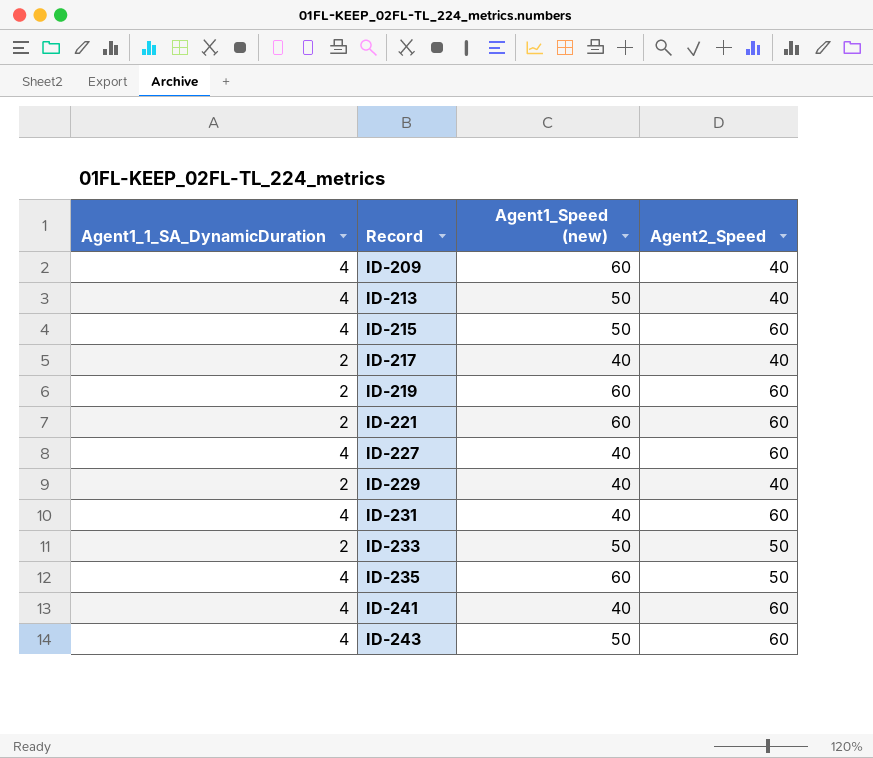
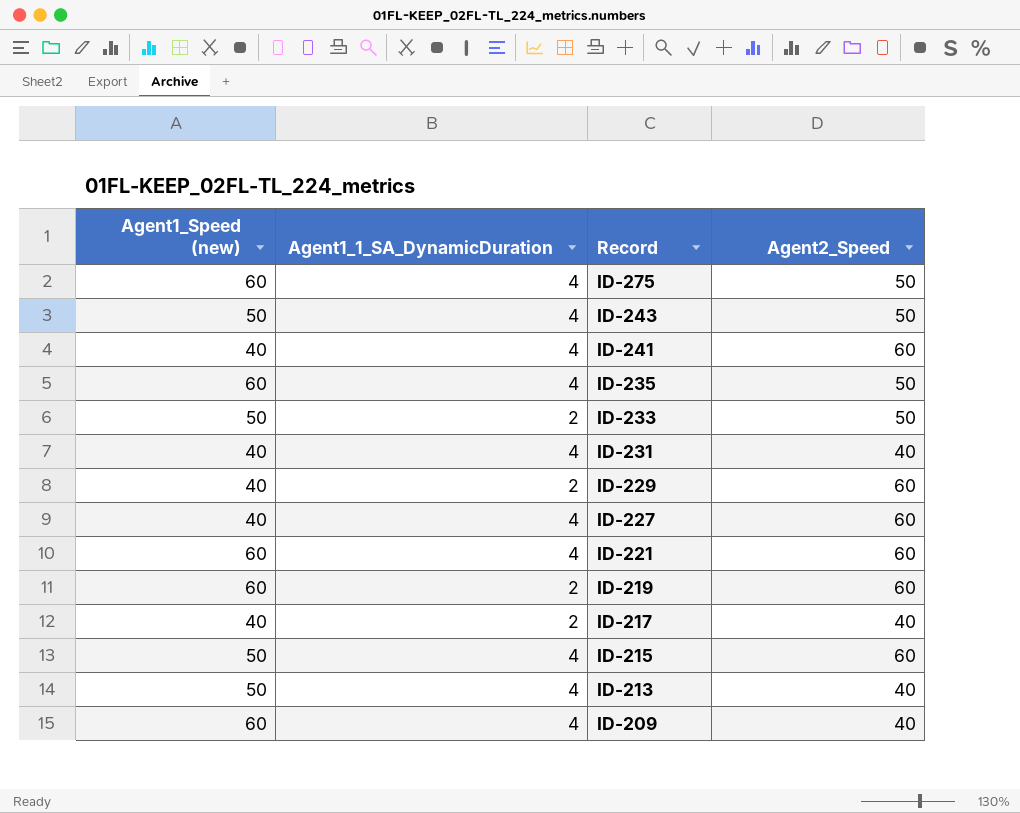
row order: Record ascending -> Record descending
column Agent1_Speed (new) | position: 3 -> 1
row ID-275: none -> 60 | 4 | 50
ID-243 | Agent2_Speed: 60 -> 50
ID-231 | Agent2_Speed: 60 -> 40
ID-229 | Agent2_Speed: 40 -> 60
ID-221 | Agent1_1_SA_DynamicDuration: 2 -> 4

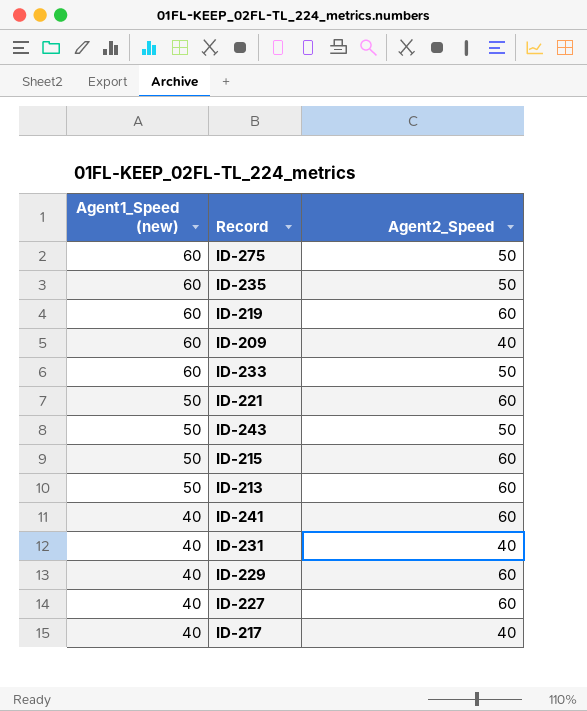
row order: Record descending -> Agent1_Speed (new) descending
column Agent1_1_SA_DynamicDuration | position: 2 -> none
ID-233 | Agent1_Speed (new): 50 -> 60
ID-221 | Agent1_Speed (new): 60 -> 50
ID-213 | Agent2_Speed: 40 -> 60

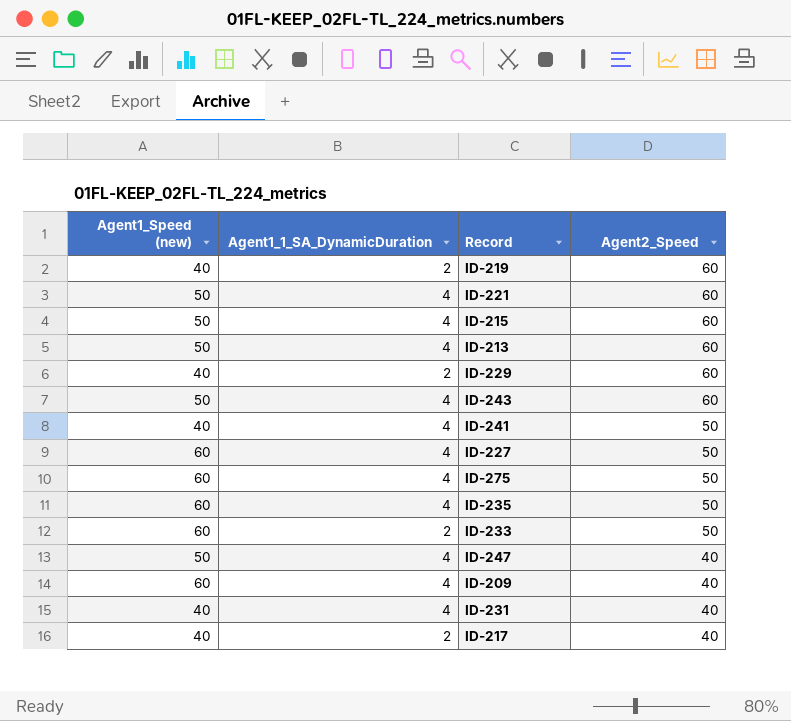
row order: Agent1_Speed (new) descending -> Agent2_Speed descending
column Agent1_1_SA_DynamicDuration | position: none -> 2
ID-219 | Agent1_Speed (new): 60 -> 40
ID-243 | Agent2_Speed: 50 -> 60
ID-241 | Agent2_Speed: 60 -> 50
ID-227 | Agent1_Speed (new): 40 -> 60
ID-227 | Agent2_Speed: 60 -> 50
row ID-247: none -> 50 | 4 | 40

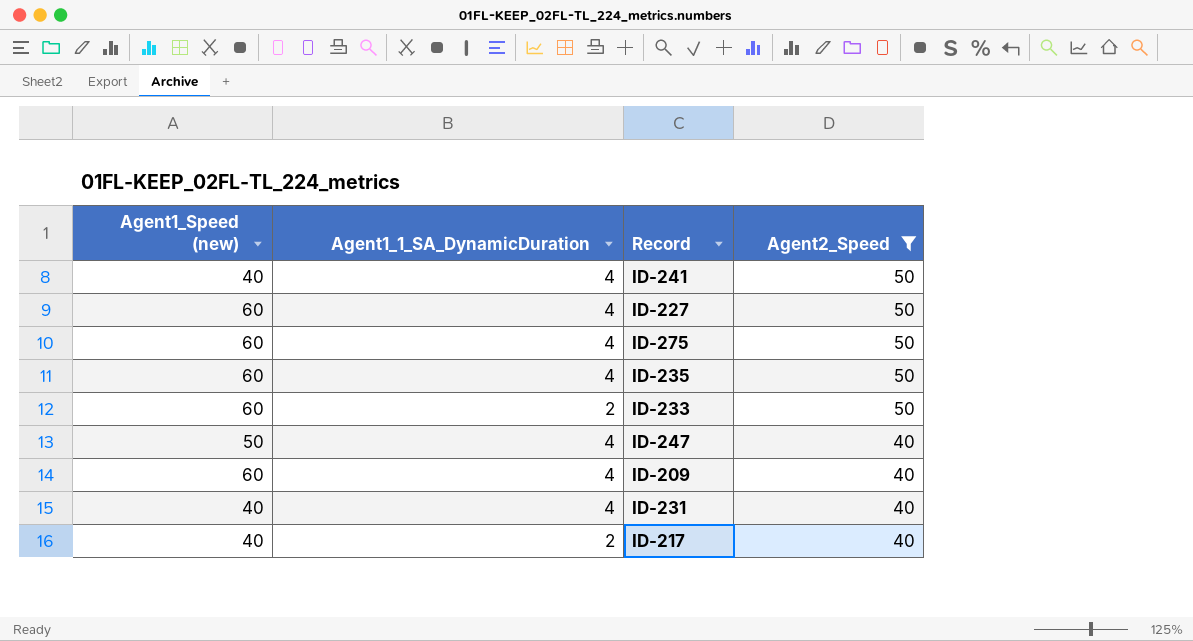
filter: none -> Agent2_Speed != 60

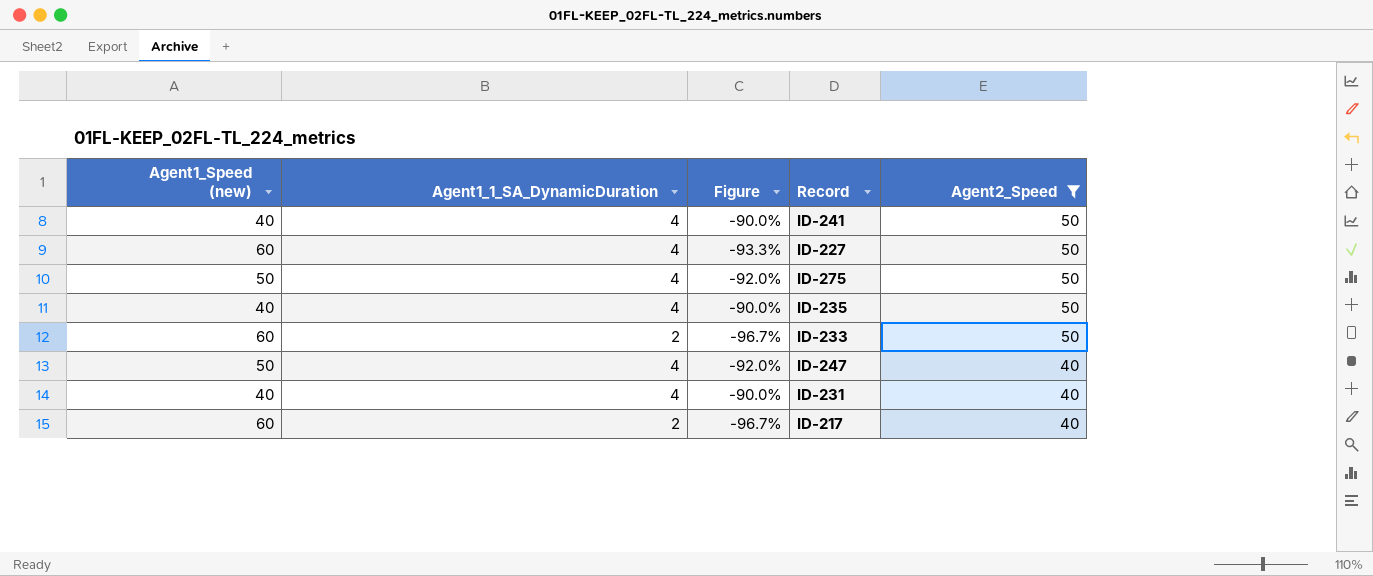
column Figure | formula: none -> ([Agent1_1_SA_DynamicDuration] - [Agent1_Speed (new)]) / [Agent1_Speed (new)]
row ID-209: 60 | 4 | 40 -> none
ID-275 | Agent1_Speed (new): 60 -> 50
ID-235 | Agent1_Speed (new): 60 -> 40
ID-217 | Agent1_Speed (new): 40 -> 60

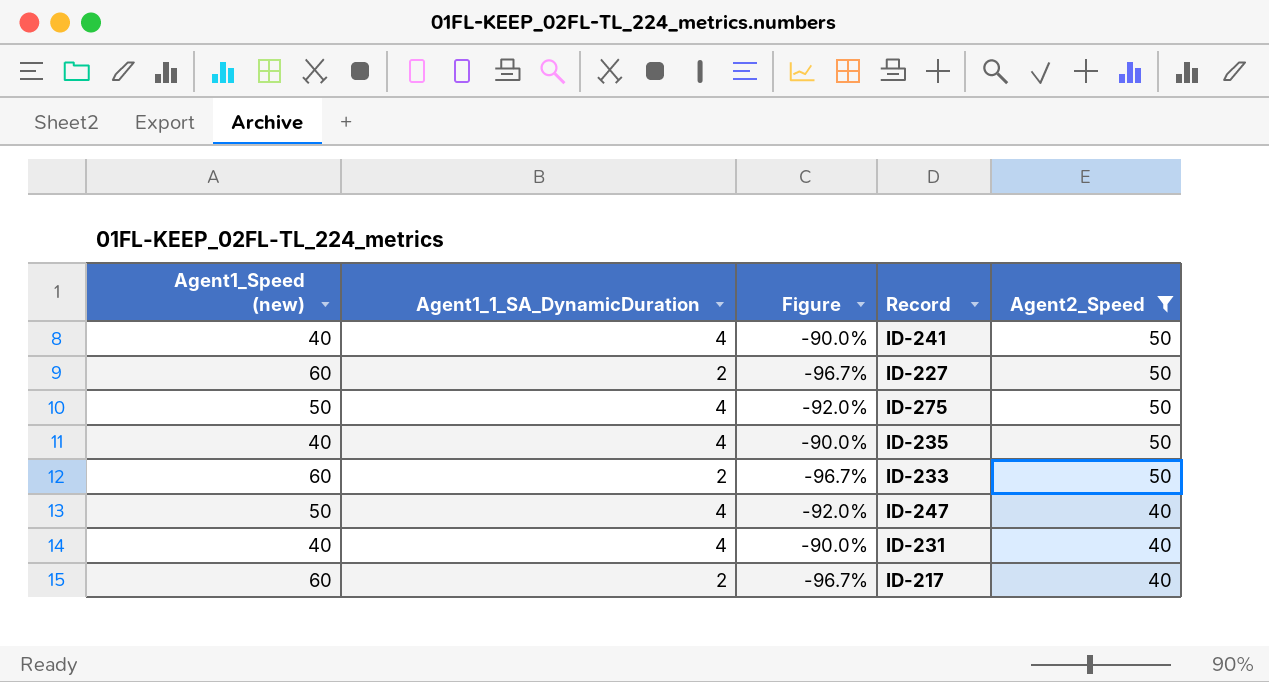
ID-227 | Agent1_1_SA_DynamicDuration: 4 -> 2
ID-227 | Figure: -93.3% -> -96.7%

